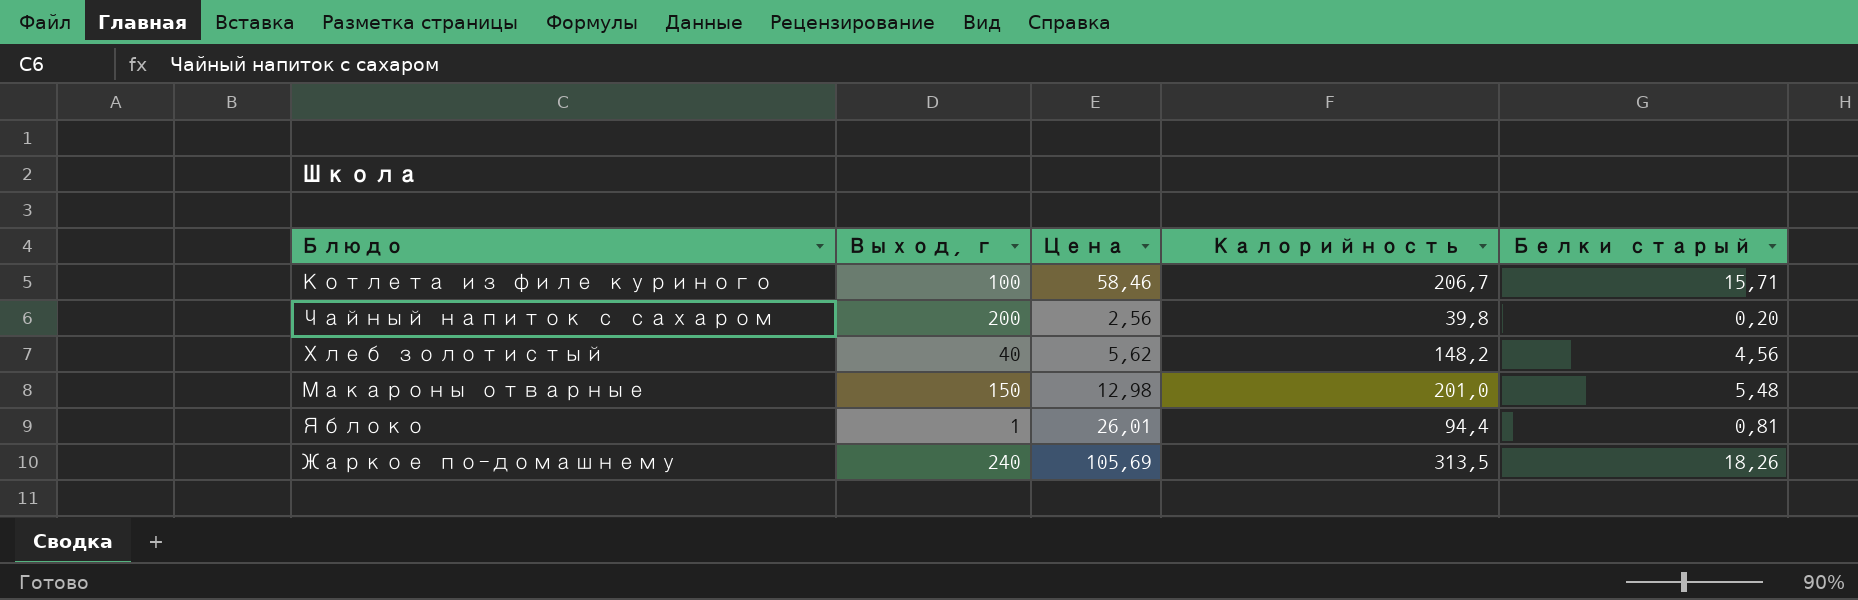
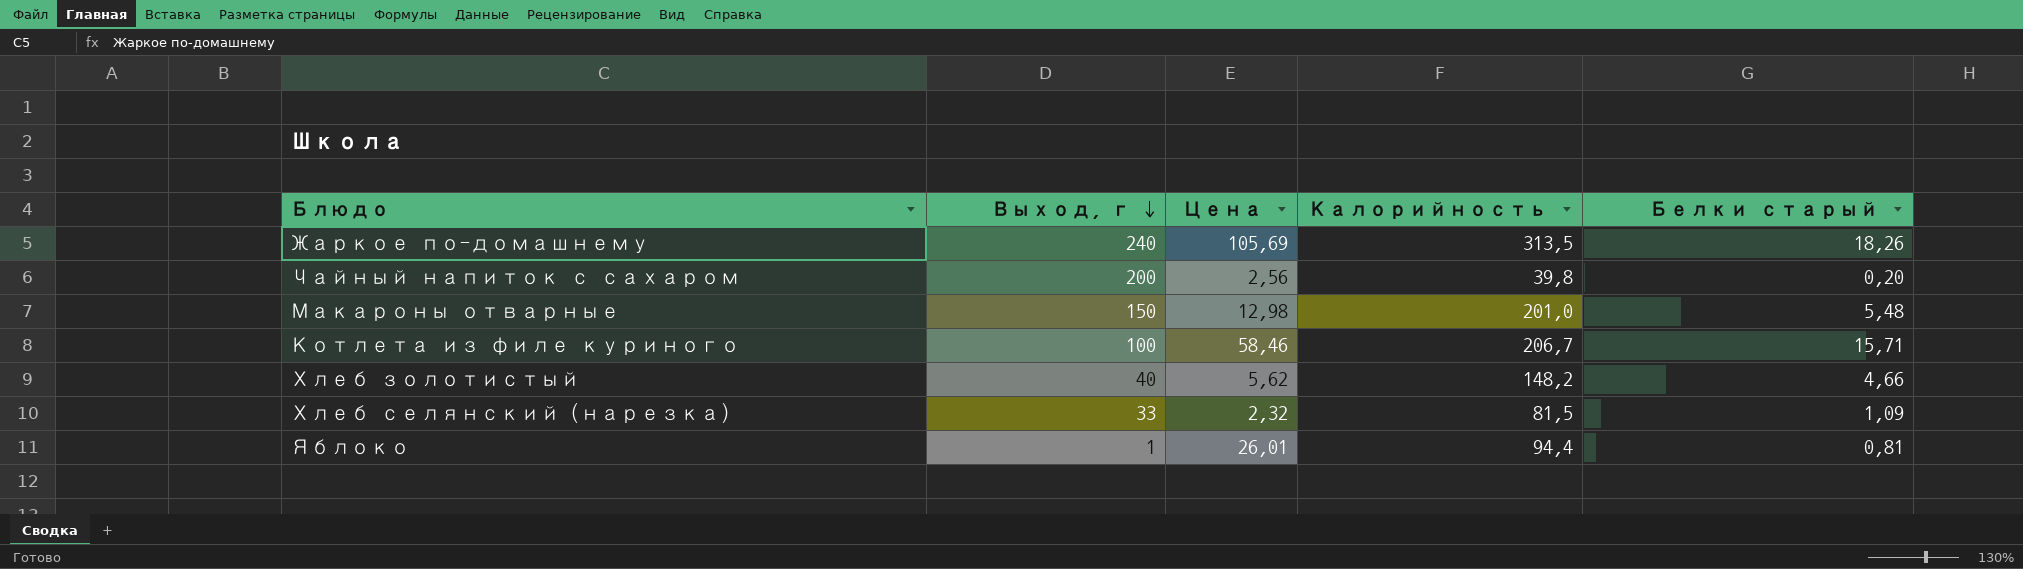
row order: none -> Выход, г descending
Хлеб золотистый | Белки старый: 4,56 -> 4,66
row Хлеб селянский (нарезка): none -> 33 | 2,32 | 81,5 | 1,09

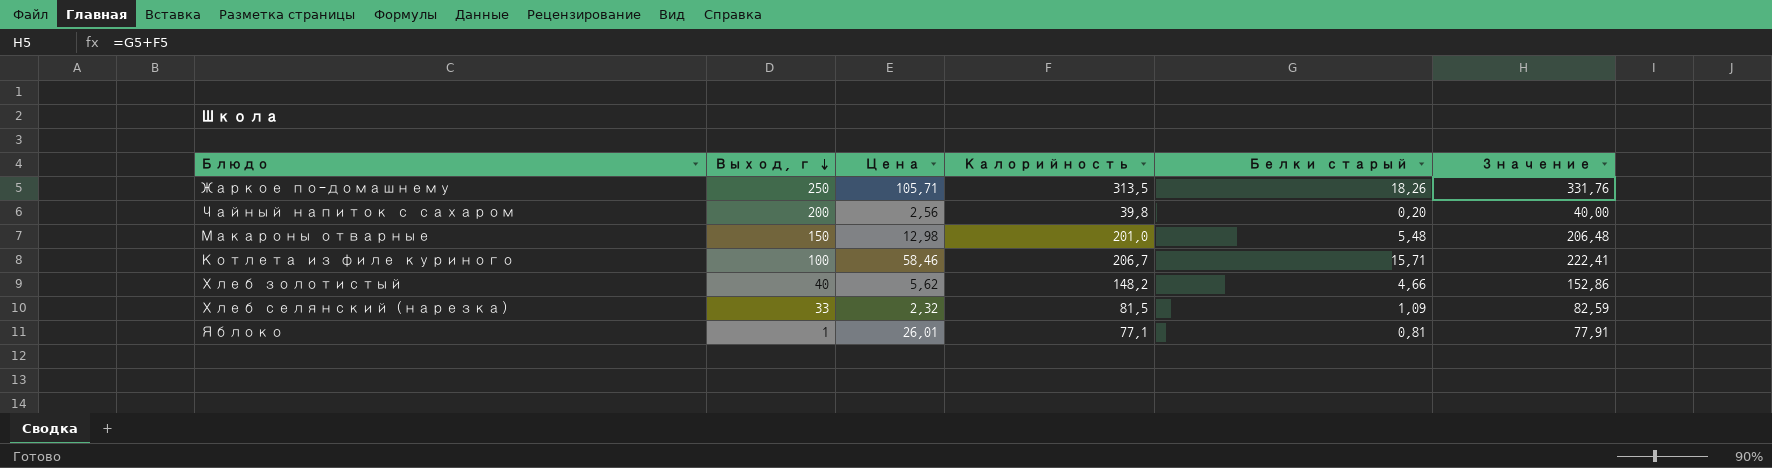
column Значение | formula: none -> [Калорийность] + [Белки старый]
Жаркое по-домашнему | Выход, г: 240 -> 250
Жаркое по-домашнему | Цена: 105,69 -> 105,71
Яблоко | Калорийность: 94,4 -> 77,1

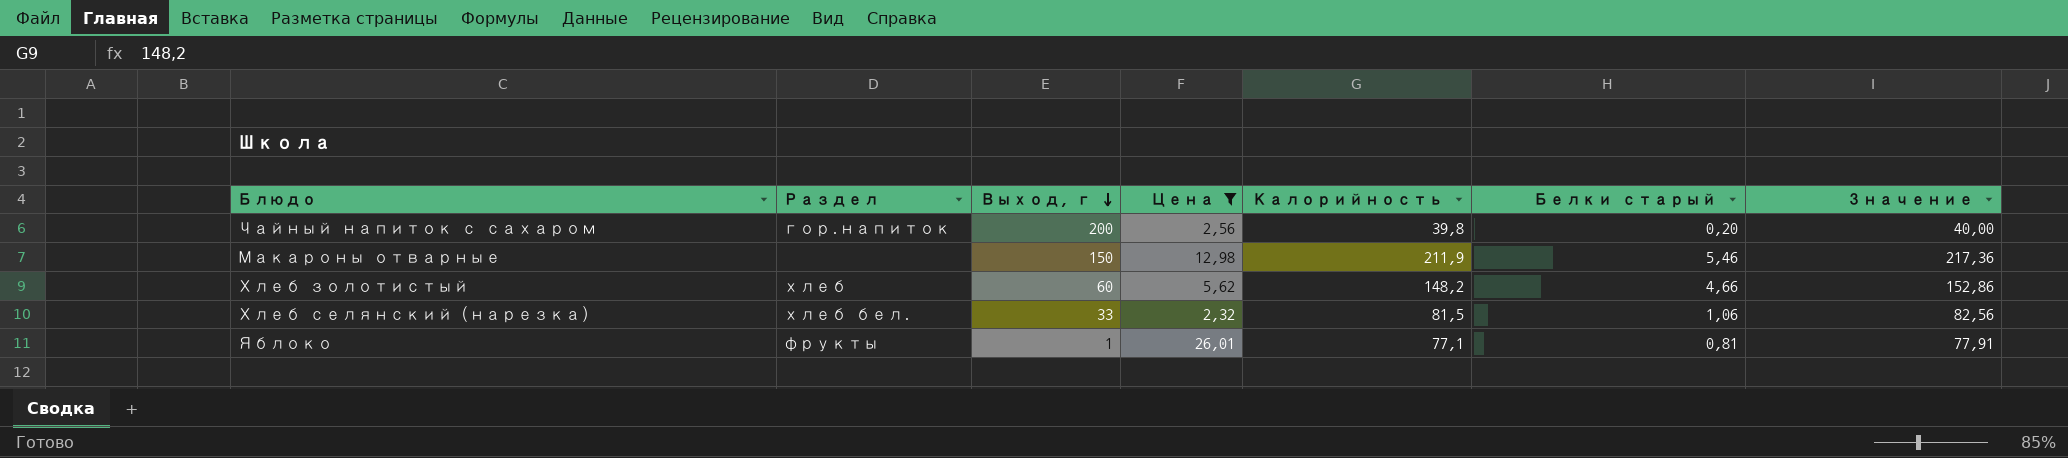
filter: none -> Цена <= 26,01
column Раздел | position: none -> 2
Макароны отварные | Калорийность: 201,0 -> 211,9
Макароны отварные | Белки старый: 5,48 -> 5,46
Макароны отварные | Значение: 206,48 -> 217,36
Хлеб золотистый | Выход, г: 40 -> 60
Хлеб селянский (нарезка) | Белки старый: 1,09 -> 1,06
Хлеб селянский (нарезка) | Значение: 82,59 -> 82,56

